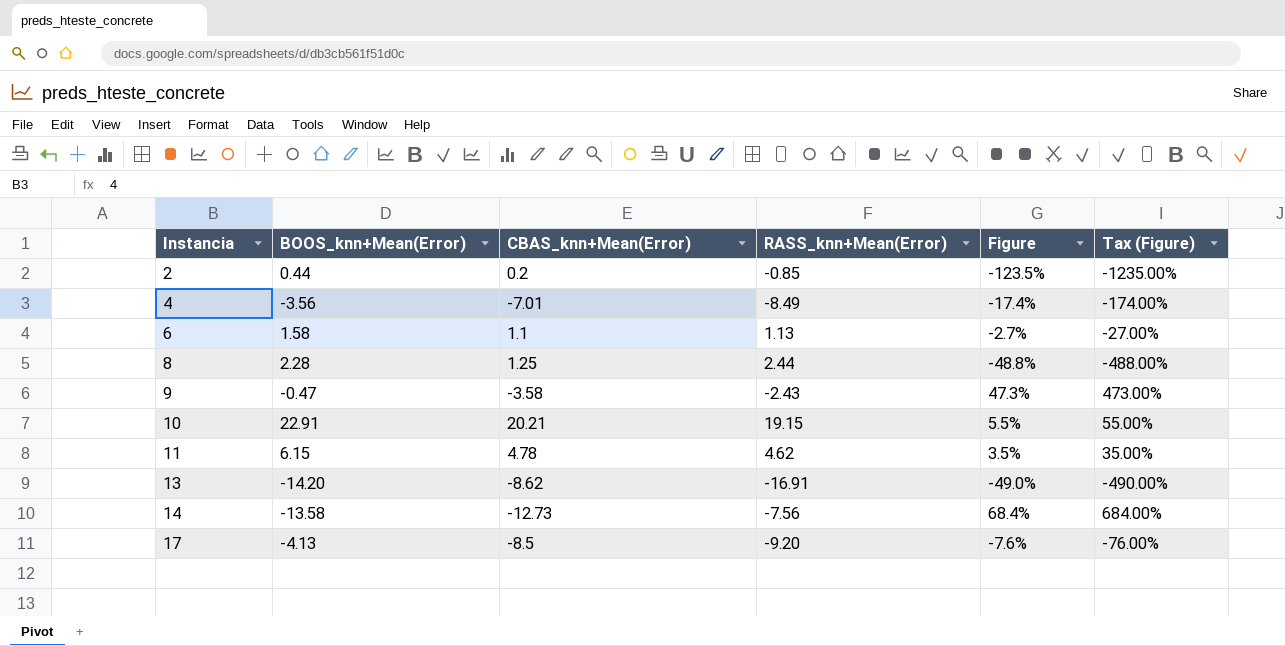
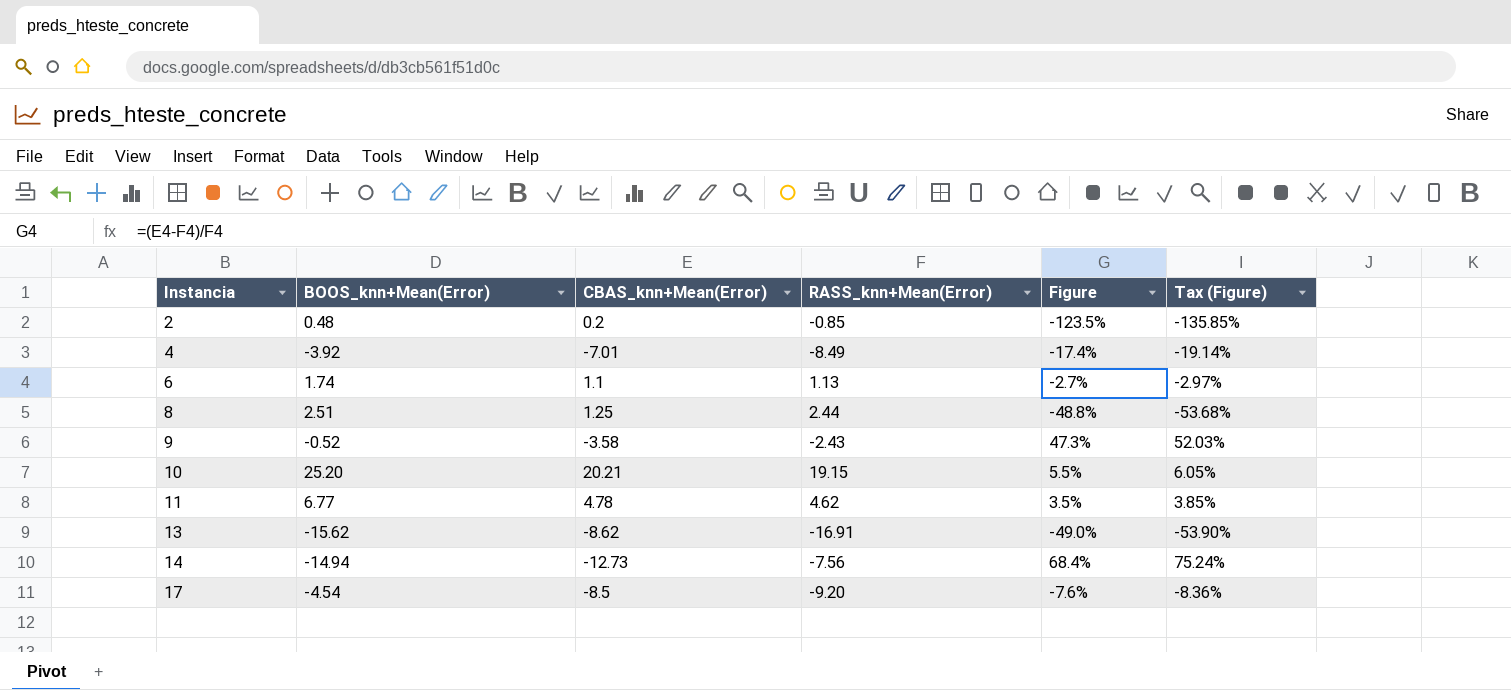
column Tax (Figure) | formula: [Figure] * 10 -> [Figure] * 1.1
2 | BOOS_knn+Mean(Error): 0.44 -> 0.48
4 | BOOS_knn+Mean(Error): -3.56 -> -3.92
6 | BOOS_knn+Mean(Error): 1.58 -> 1.74
8 | BOOS_knn+Mean(Error): 2.28 -> 2.51
9 | BOOS_knn+Mean(Error): -0.47 -> -0.52
10 | BOOS_knn+Mean(Error): 22.91 -> 25.20
11 | BOOS_knn+Mean(Error): 6.15 -> 6.77
13 | BOOS_knn+Mean(Error): -14.20 -> -15.62
14 | BOOS_knn+Mean(Error): -13.58 -> -14.94
17 | BOOS_knn+Mean(Error): -4.13 -> -4.54

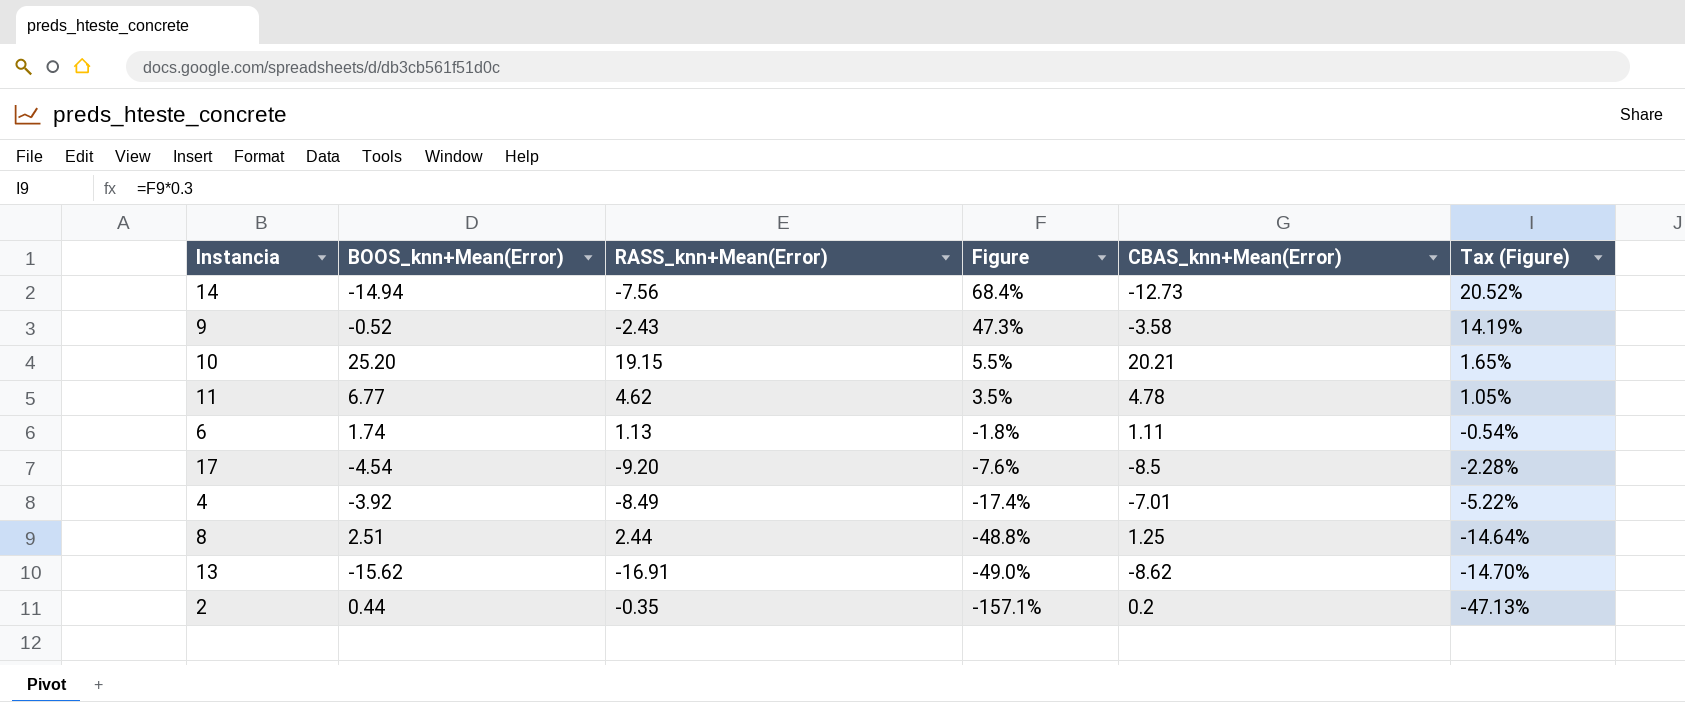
row order: Instancia ascending -> Figure descending
column CBAS_knn+Mean(Error) | position: 3 -> 5
column Tax (Figure) | formula: [Figure] * 1.1 -> [Figure] * 0.3
6 | Figure: -2.7% -> -1.8%
6 | CBAS_knn+Mean(Error): 1.1 -> 1.11
2 | BOOS_knn+Mean(Error): 0.48 -> 0.44
2 | RASS_knn+Mean(Error): -0.85 -> -0.35
2 | Figure: -123.5% -> -157.1%

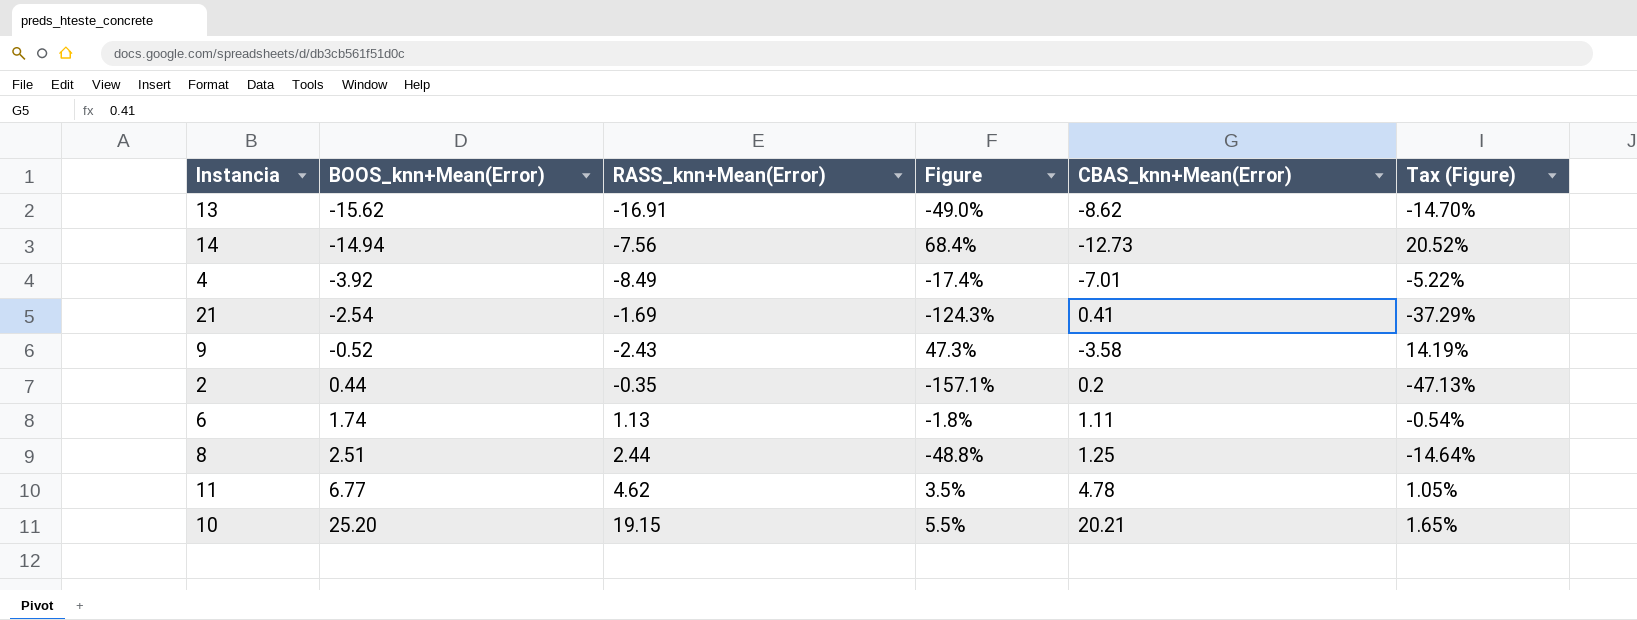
row order: Figure descending -> BOOS_knn+Mean(Error) ascending
row 17: -4.54 | -9.20 | -7.6% | -8.5 | -2.28% -> none
row 21: none -> -2.54 | -1.69 | -124.3% | 0.41 | -37.29%

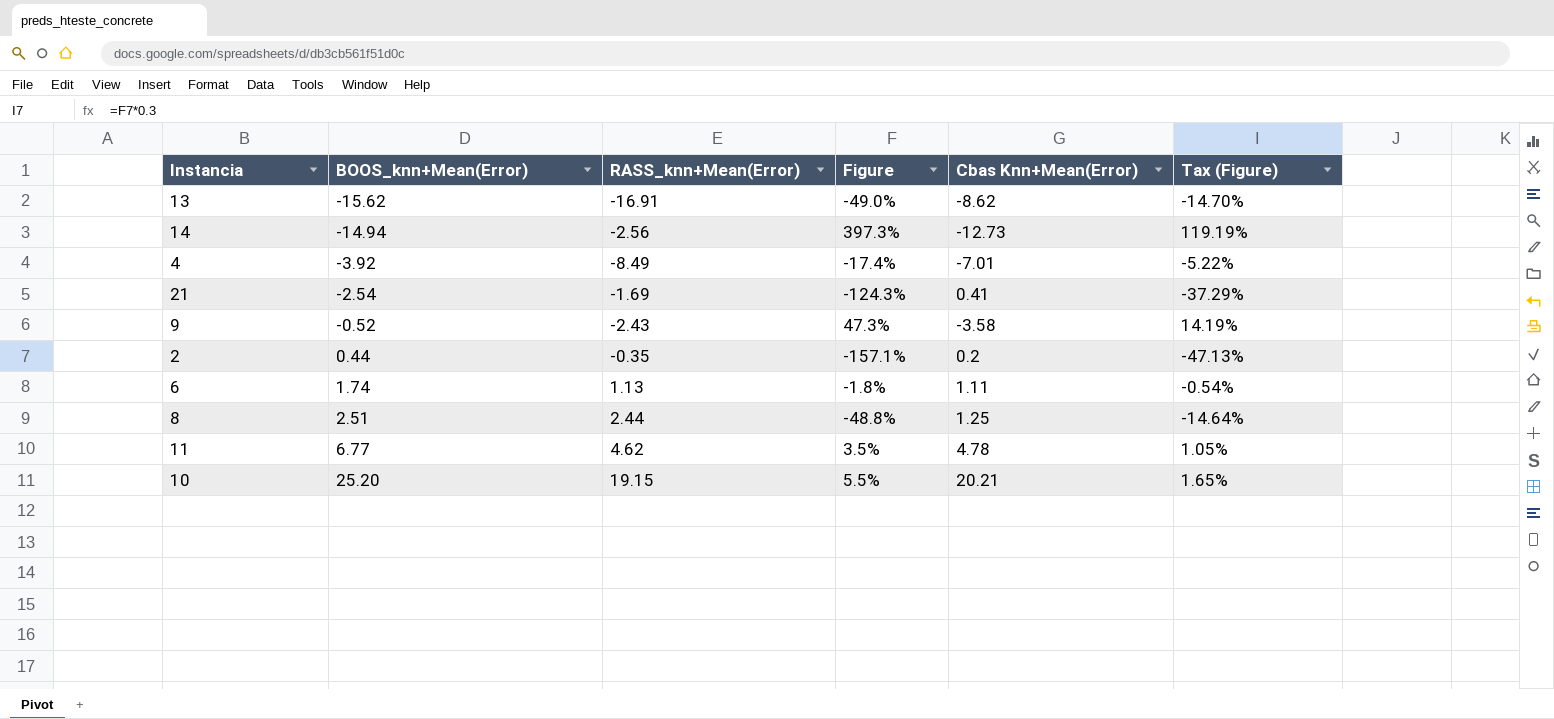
column name: CBAS_knn+Mean(Error) -> Cbas Knn+Mean(Error)
14 | RASS_knn+Mean(Error): -7.56 -> -2.56
14 | Figure: 68.4% -> 397.3%
14 | Tax (Figure): 20.52% -> 119.19%

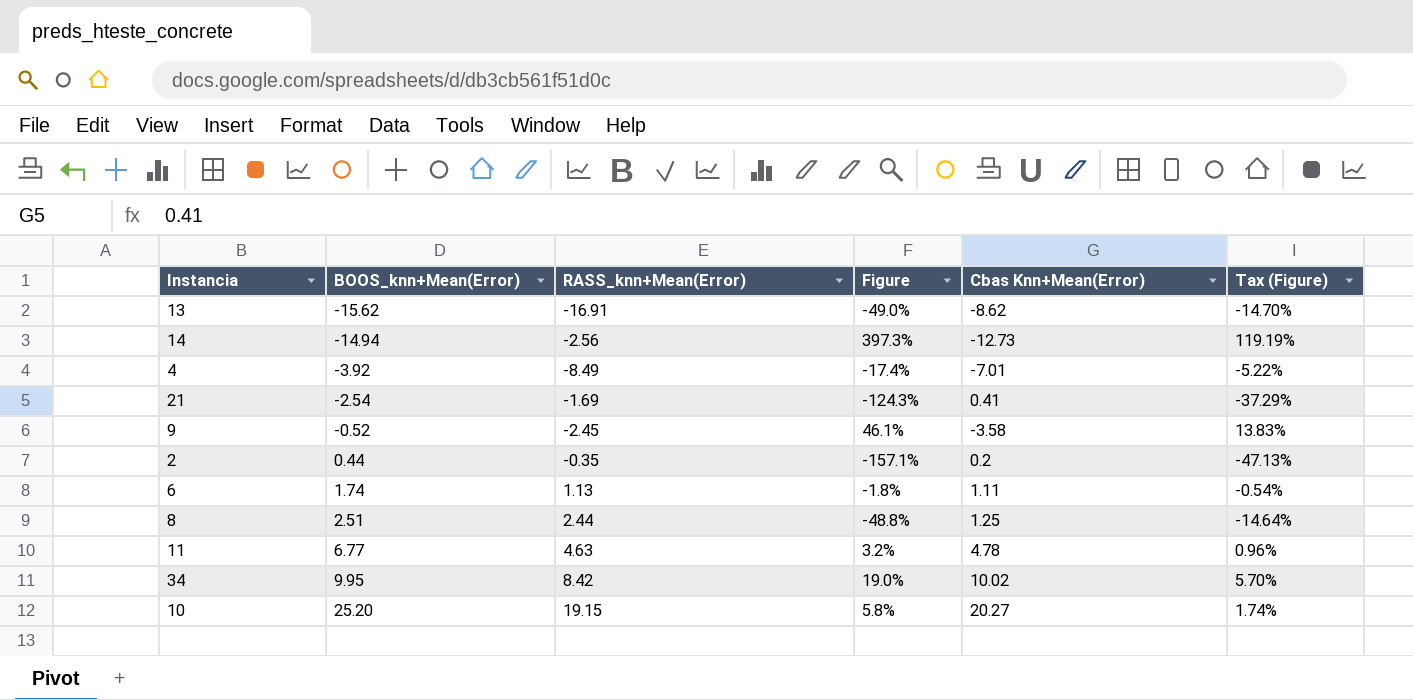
9 | RASS_knn+Mean(Error): -2.43 -> -2.45
9 | Figure: 47.3% -> 46.1%
9 | Tax (Figure): 14.19% -> 13.83%
11 | RASS_knn+Mean(Error): 4.62 -> 4.63
11 | Figure: 3.5% -> 3.2%
11 | Tax (Figure): 1.05% -> 0.96%
row 34: none -> 9.95 | 8.42 | 19.0% | 10.02 | 5.70%
10 | Figure: 5.5% -> 5.8%
10 | Cbas Knn+Mean(Error): 20.21 -> 20.27
10 | Tax (Figure): 1.65% -> 1.74%

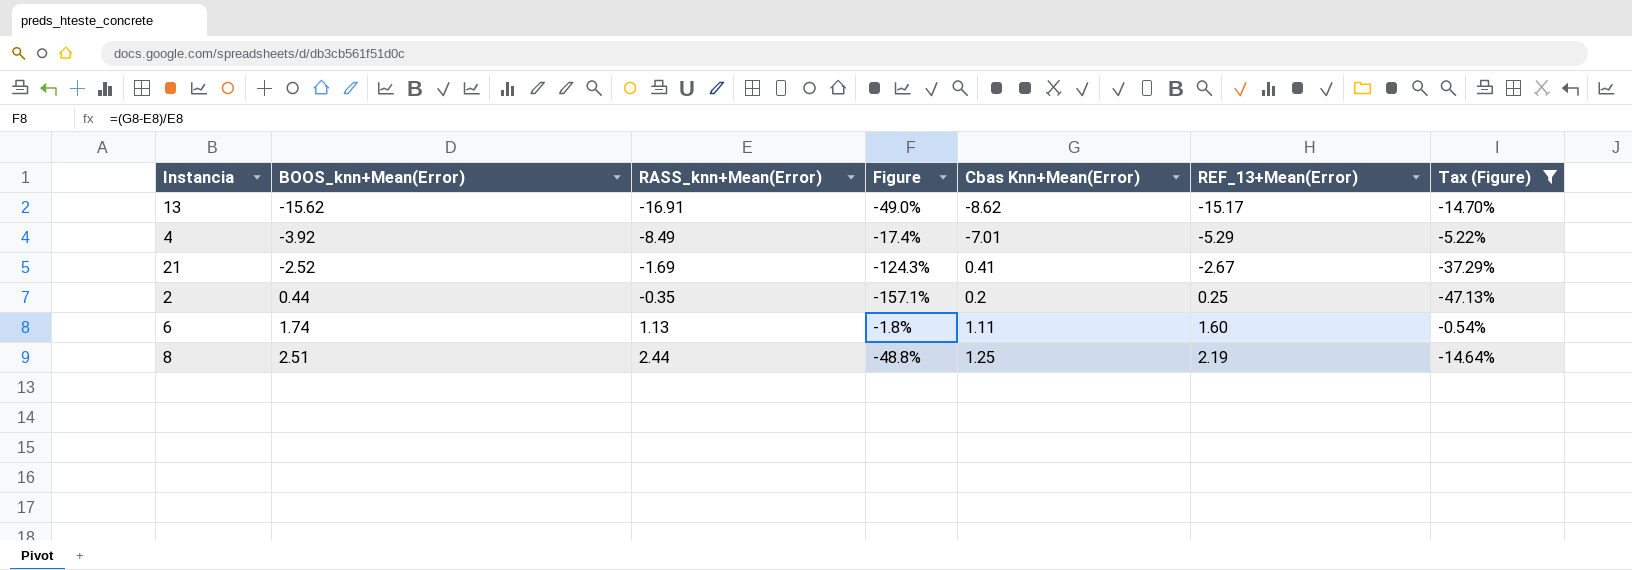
filter: none -> Tax (Figure) <= -0.54%
column REF_13+Mean(Error) | position: none -> 6
21 | BOOS_knn+Mean(Error): -2.54 -> -2.52

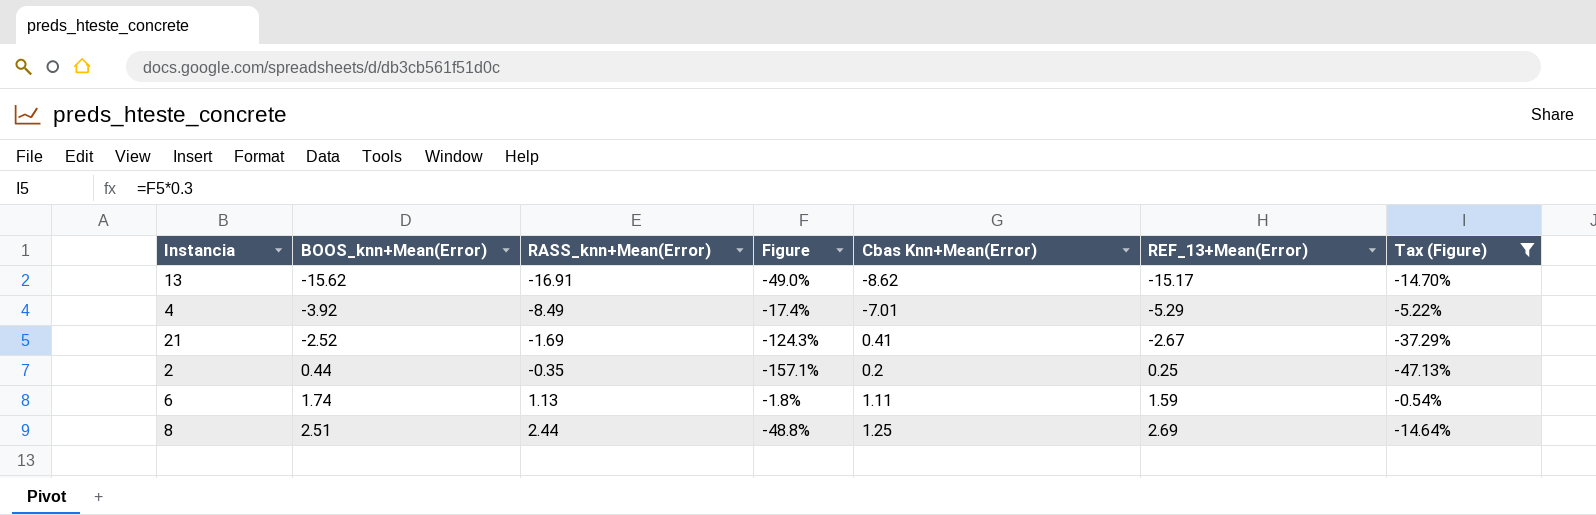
6 | REF_13+Mean(Error): 1.60 -> 1.59
8 | REF_13+Mean(Error): 2.19 -> 2.69

